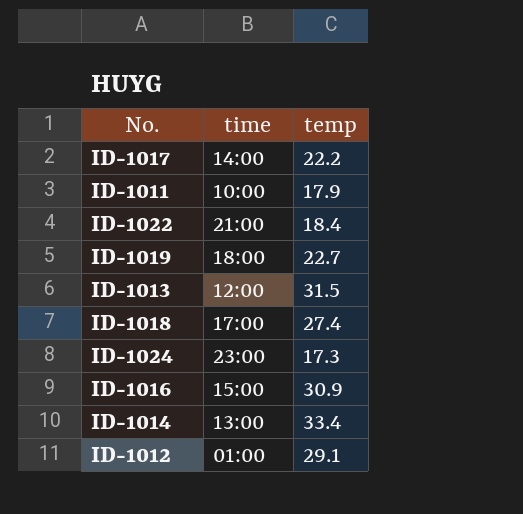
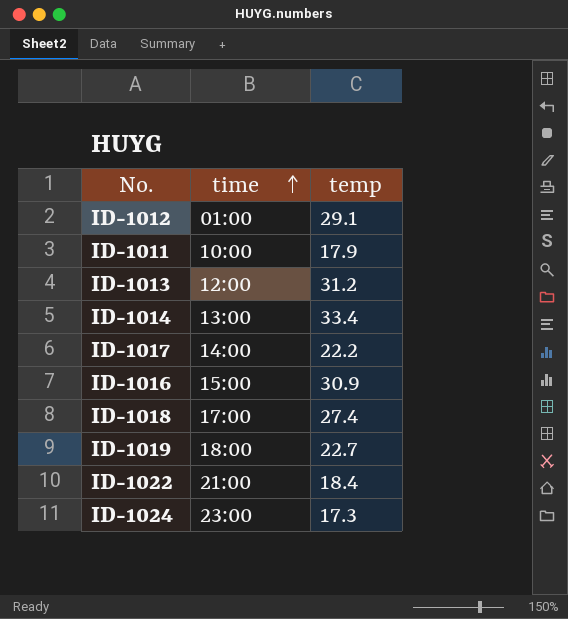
row order: none -> time ascending
ID-1013 | temp: 31.5 -> 31.2

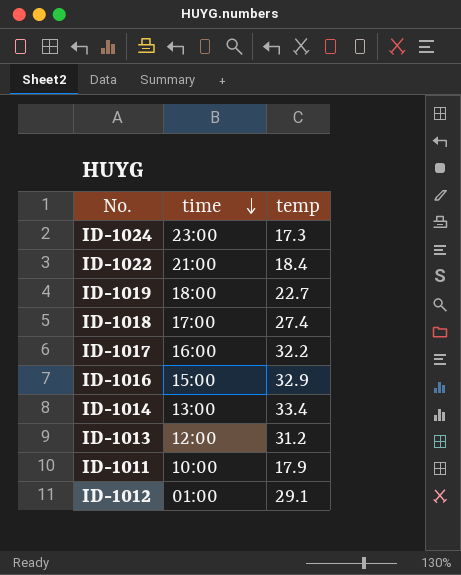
row order: time ascending -> time descending
ID-1017 | time: 14:00 -> 16:00
ID-1017 | temp: 22.2 -> 32.2
ID-1016 | temp: 30.9 -> 32.9

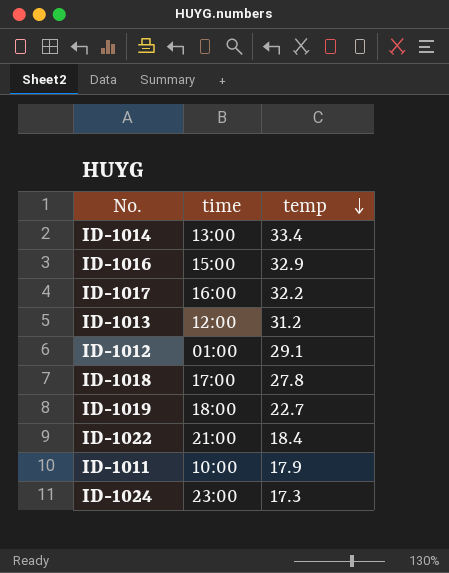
row order: time descending -> temp descending
ID-1018 | temp: 27.4 -> 27.8

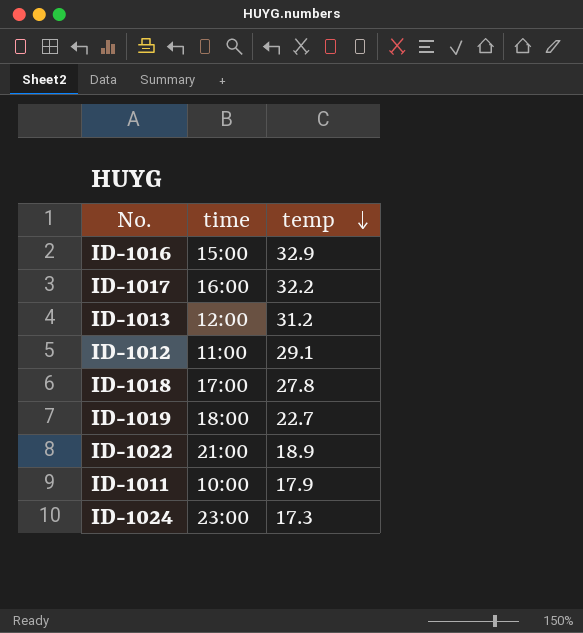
row ID-1014: 13:00 | 33.4 -> none
ID-1012 | time: 01:00 -> 11:00
ID-1022 | temp: 18.4 -> 18.9

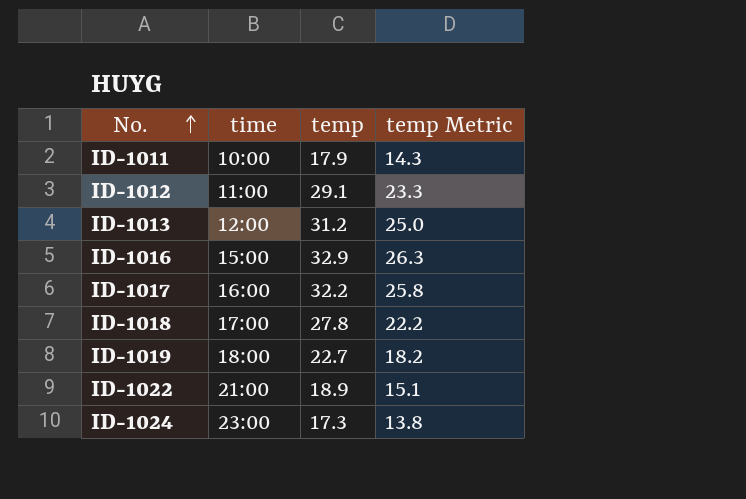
row order: temp descending -> No. ascending
column temp Metric | formula: none -> [temp] * 0.8

